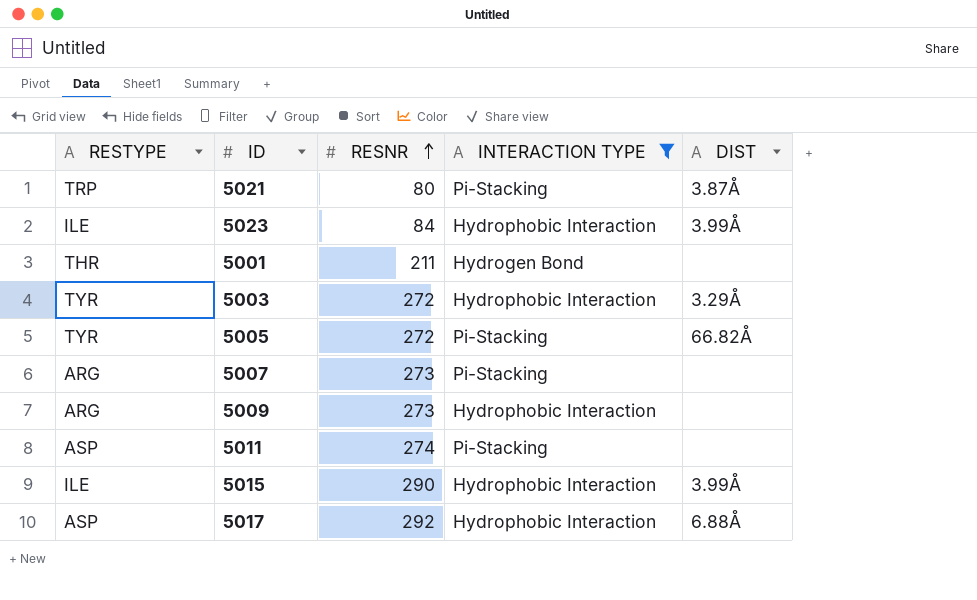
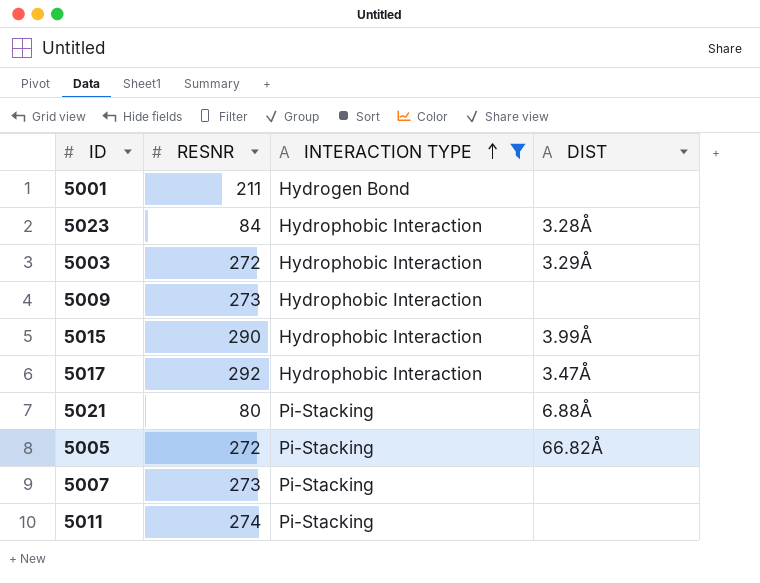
row order: RESNR ascending -> INTERACTION TYPE ascending
column RESTYPE | position: 1 -> none
5023 | DIST: 3.99Å -> 3.28Å
5017 | DIST: 6.88Å -> 3.47Å
5021 | DIST: 3.87Å -> 6.88Å

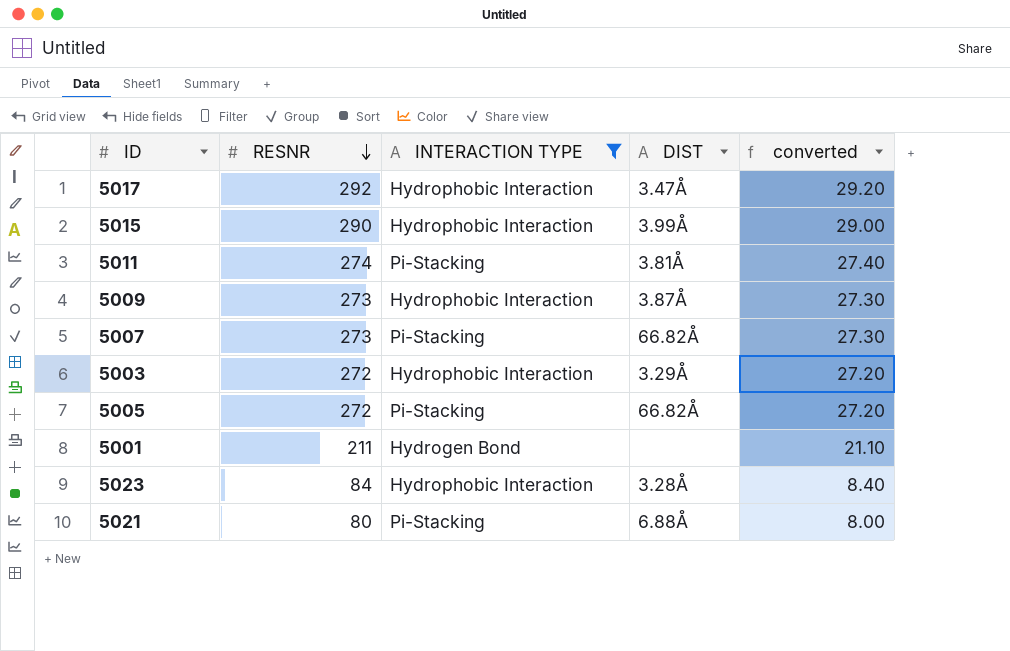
row order: INTERACTION TYPE ascending -> RESNR descending
column converted | formula: none -> [RESNR] * 0.1
5011 | DIST: none -> 3.81Å
5009 | DIST: none -> 3.87Å
5007 | DIST: none -> 66.82Å

